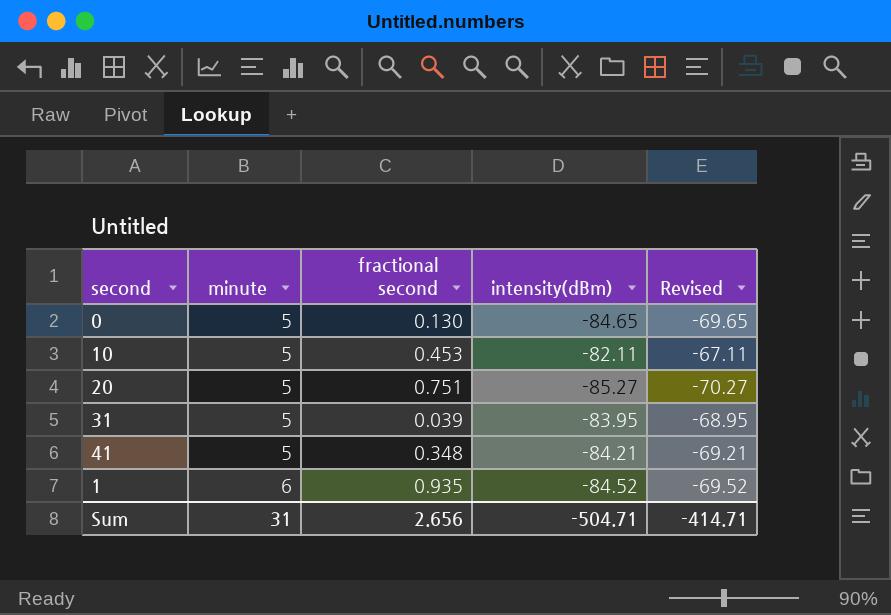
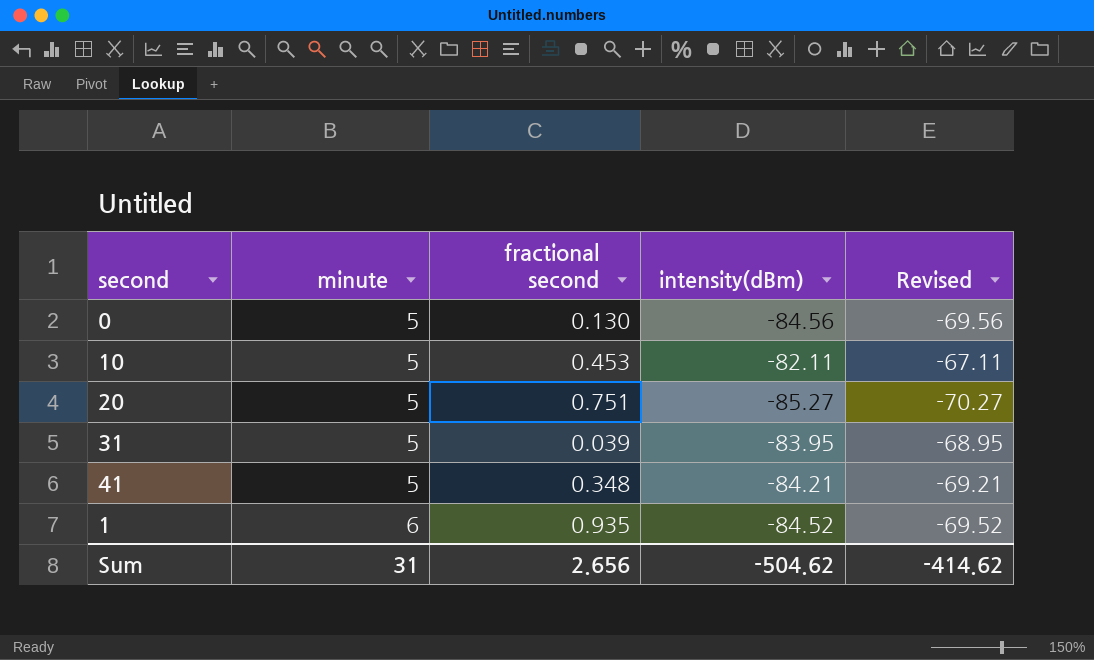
0 | intensity(dBm): -84.65 -> -84.56
0 | Revised: -69.65 -> -69.56
Sum | intensity(dBm): -504.71 -> -504.62
Sum | Revised: -414.71 -> -414.62

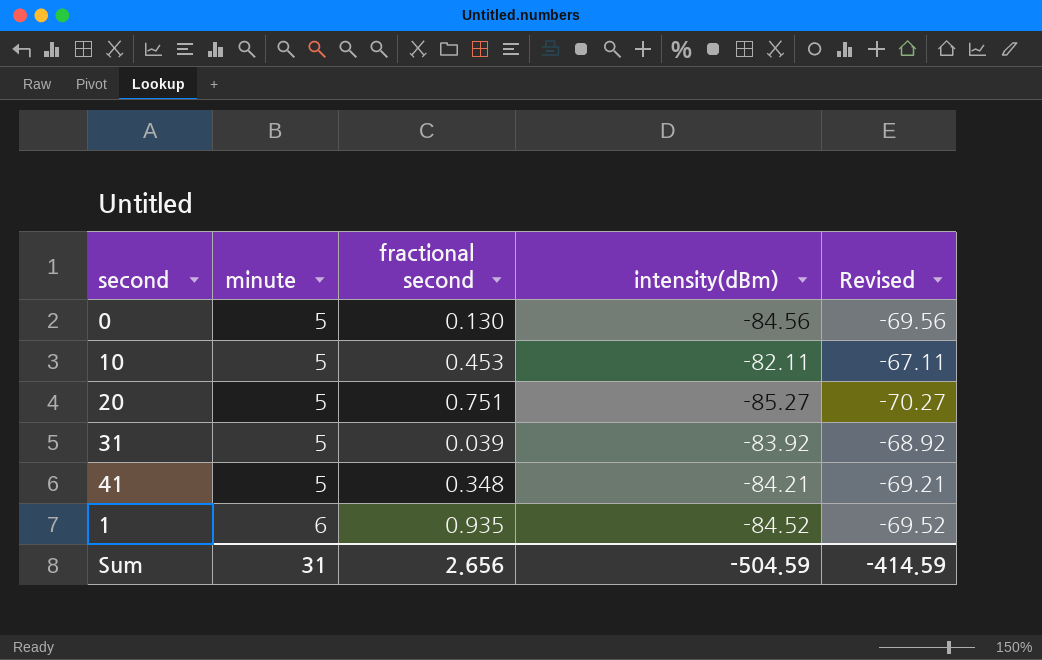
31 | intensity(dBm): -83.95 -> -83.92
31 | Revised: -68.95 -> -68.92
Sum | intensity(dBm): -504.62 -> -504.59
Sum | Revised: -414.62 -> -414.59

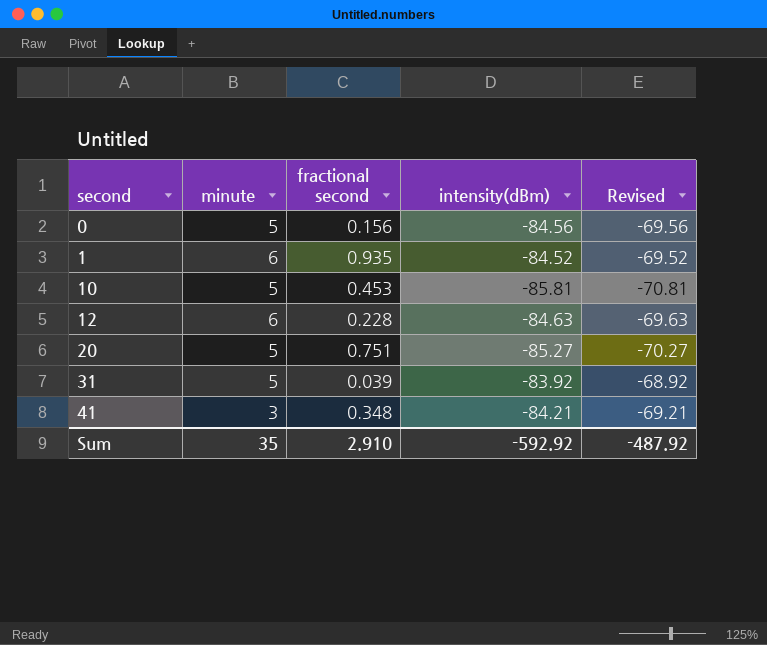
row order: minute ascending -> second ascending
0 | fractional second: 0.130 -> 0.156
10 | intensity(dBm): -82.11 -> -85.81
10 | Revised: -67.11 -> -70.81
row 12: none -> 6 | 0.228 | -84.63 | -69.63
41 | minute: 5 -> 3
Sum | minute: 31 -> 35
Sum | fractional second: 2.656 -> 2.910
Sum | intensity(dBm): -504.59 -> -592.92
Sum | Revised: -414.59 -> -487.92

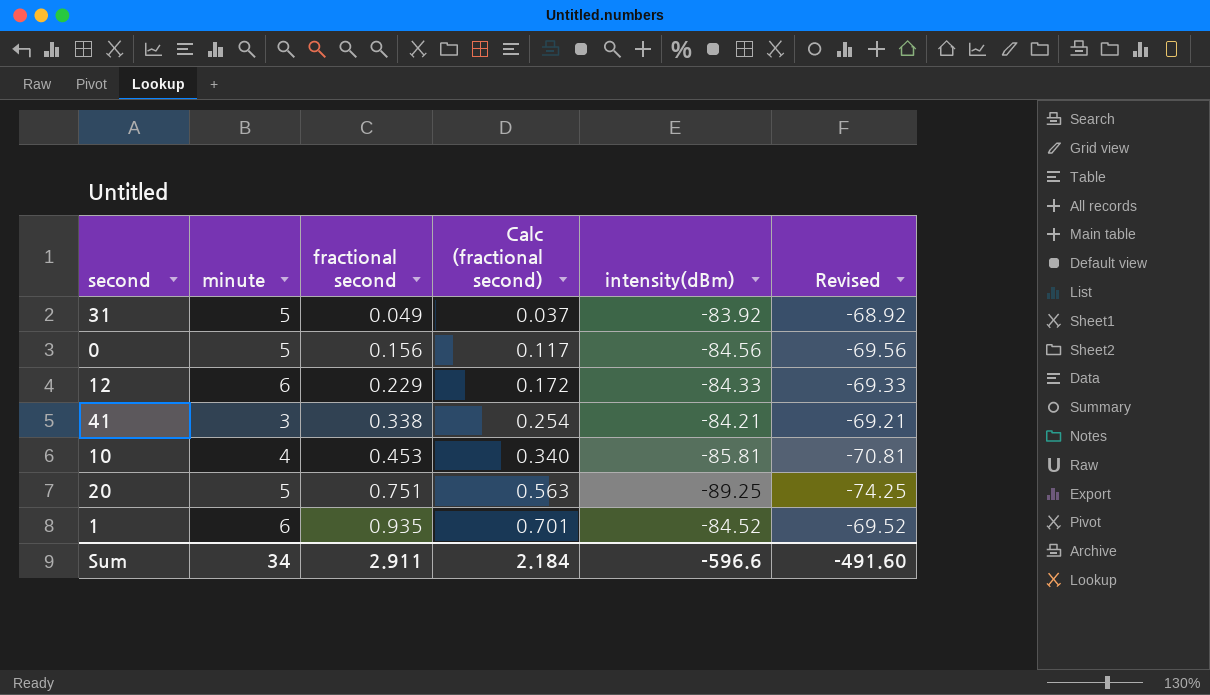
row order: second ascending -> fractional second ascending
column Calc (fractional second) | formula: none -> [fractional second] * 0.75
31 | fractional second: 0.039 -> 0.049
12 | fractional second: 0.228 -> 0.229
12 | intensity(dBm): -84.63 -> -84.33
12 | Revised: -69.63 -> -69.33
41 | fractional second: 0.348 -> 0.338
10 | minute: 5 -> 4
20 | intensity(dBm): -85.27 -> -89.25
20 | Revised: -70.27 -> -74.25
Sum | minute: 35 -> 34
Sum | fractional second: 2.910 -> 2.911
Sum | intensity(dBm): -592.92 -> -596.6
Sum | Revised: -487.92 -> -491.60

